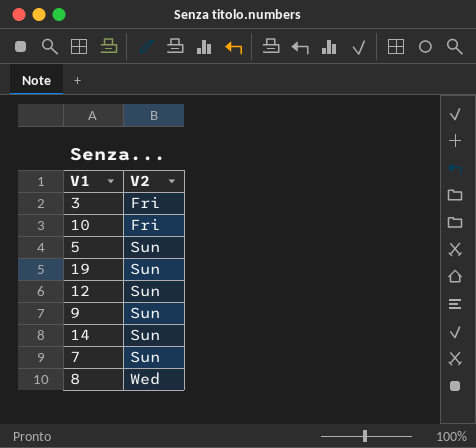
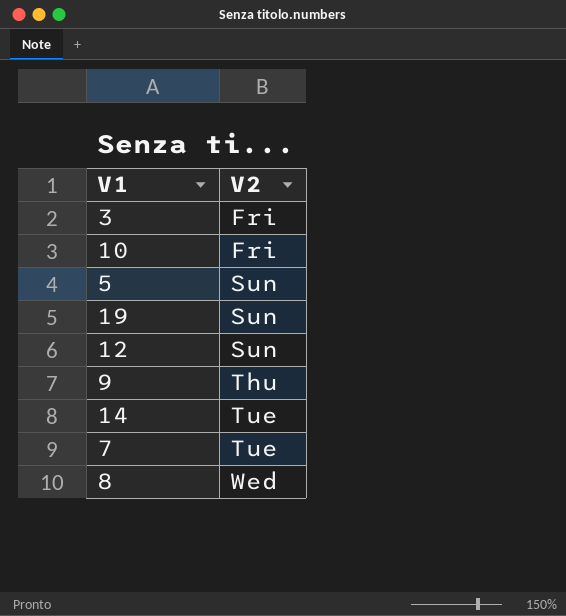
9 | V2: Sun -> Thu
14 | V2: Sun -> Tue
7 | V2: Sun -> Tue

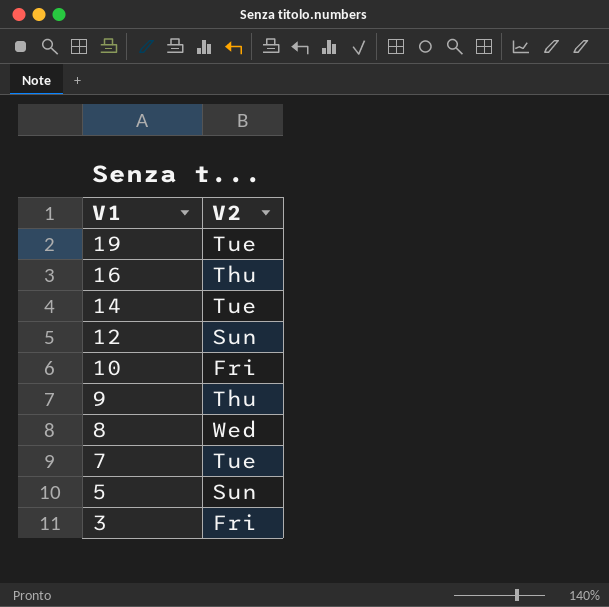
row order: V2 ascending -> V1 descending
19 | V2: Sun -> Tue
row 16: none -> Thu

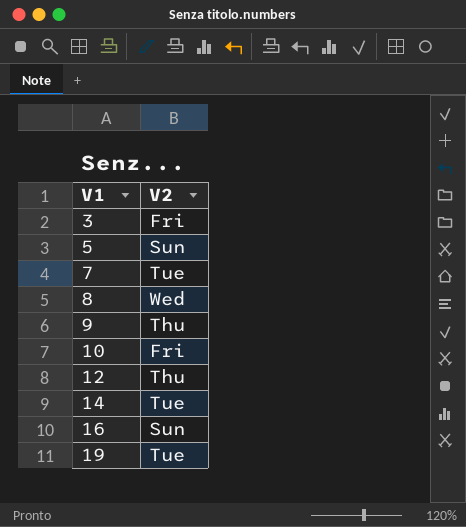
row order: V1 descending -> V1 ascending
12 | V2: Sun -> Thu
16 | V2: Thu -> Sun

